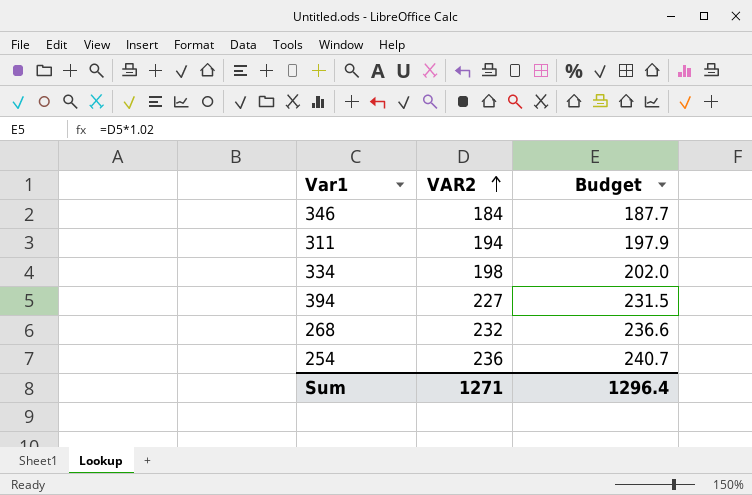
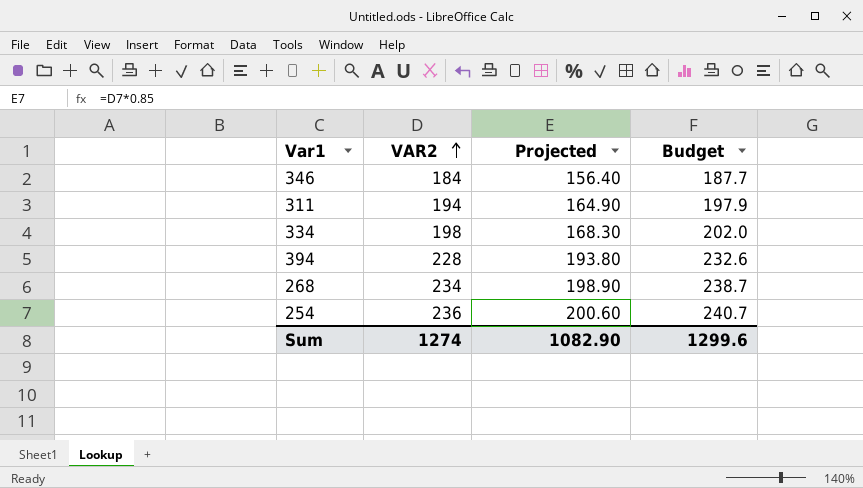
column Projected | formula: none -> [VAR2] * 0.85
394 | VAR2: 227 -> 228
394 | Budget: 231.5 -> 232.6
268 | VAR2: 232 -> 234
268 | Budget: 236.6 -> 238.7
Sum | VAR2: 1271 -> 1274
Sum | Budget: 1296.4 -> 1299.6

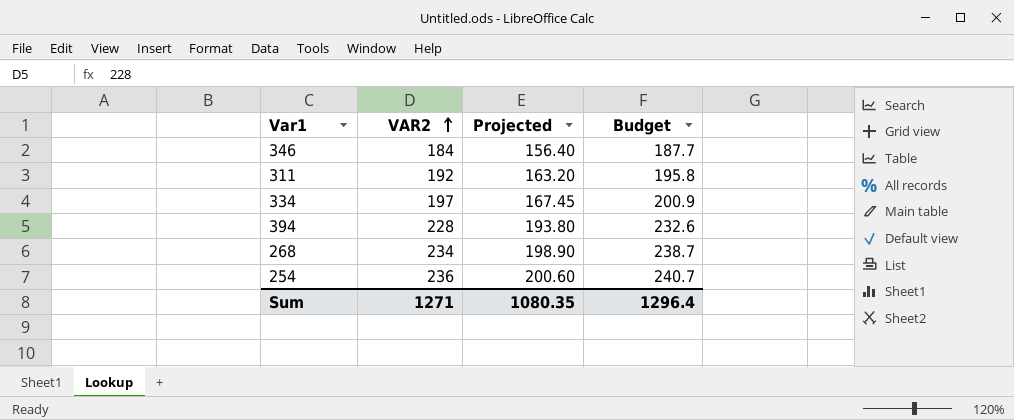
311 | VAR2: 194 -> 192
311 | Projected: 164.90 -> 163.20
311 | Budget: 197.9 -> 195.8
334 | VAR2: 198 -> 197
334 | Projected: 168.30 -> 167.45
334 | Budget: 202.0 -> 200.9
Sum | VAR2: 1274 -> 1271
Sum | Projected: 1082.90 -> 1080.35
Sum | Budget: 1299.6 -> 1296.4

